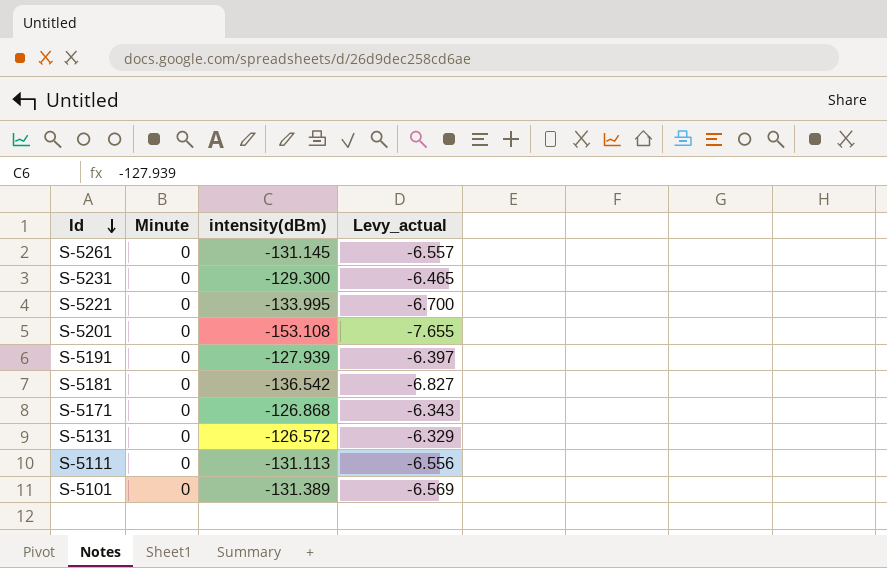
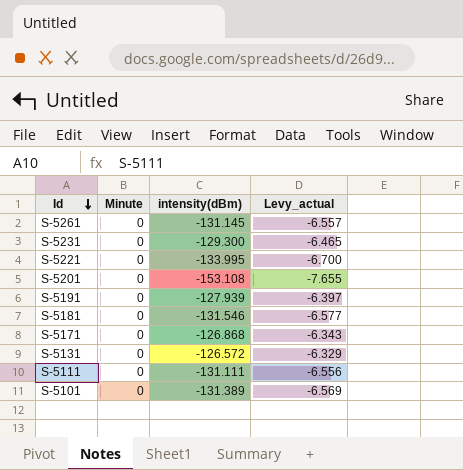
S-5181 | intensity(dBm): -136.542 -> -131.546
S-5181 | Levy_actual: -6.827 -> -6.577
S-5111 | intensity(dBm): -131.113 -> -131.111

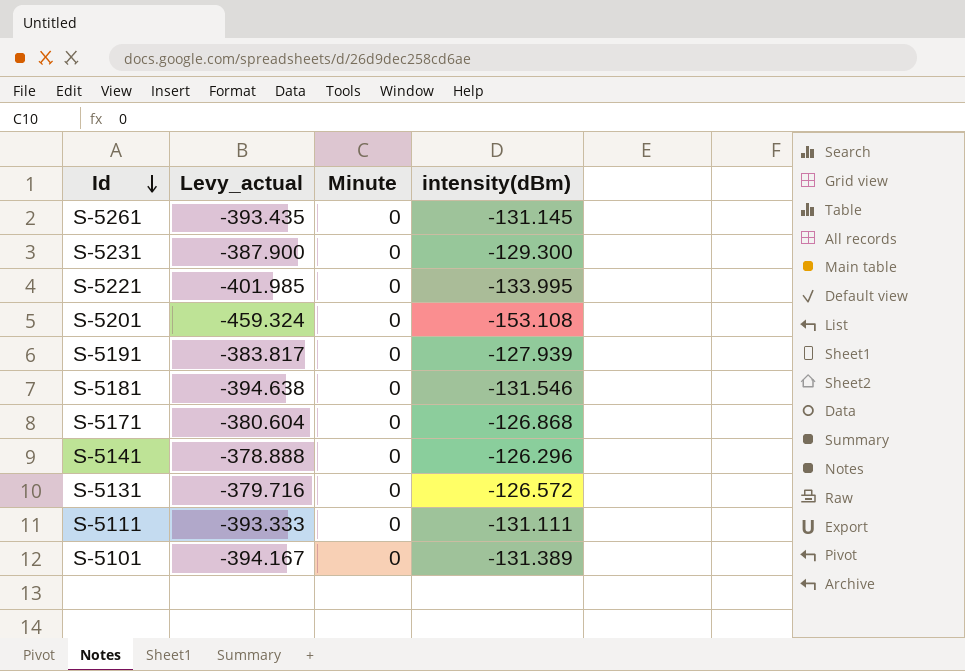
column Levy_actual | formula: [intensity(dBm)] * 0.05 -> [intensity(dBm)] * 3
column Levy_actual | position: 4 -> 2
row S-5141: none -> -378.888 | 0 | -126.296

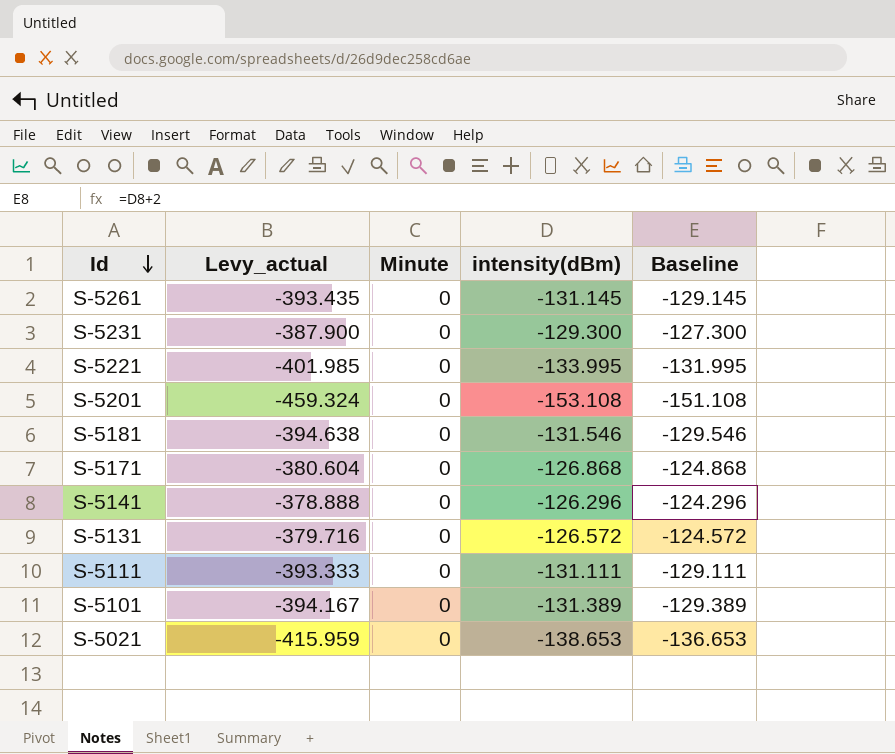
column Baseline | formula: none -> [intensity(dBm)] + 2
row S-5191: -383.817 | 0 | -127.939 -> none
row S-5021: none -> -415.959 | 0 | -138.653 | -136.653

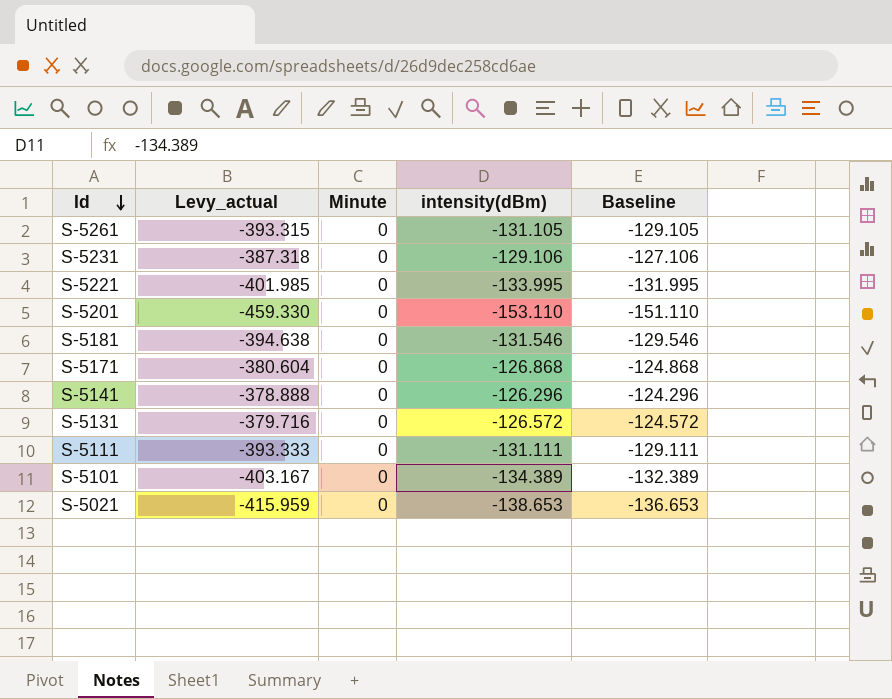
S-5261 | Levy_actual: -393.435 -> -393.315
S-5261 | intensity(dBm): -131.145 -> -131.105
S-5261 | Baseline: -129.145 -> -129.105
S-5231 | Levy_actual: -387.900 -> -387.318
S-5231 | intensity(dBm): -129.300 -> -129.106
S-5231 | Baseline: -127.300 -> -127.106
S-5201 | Levy_actual: -459.324 -> -459.330
S-5201 | intensity(dBm): -153.108 -> -153.110
S-5201 | Baseline: -151.108 -> -151.110
S-5101 | Levy_actual: -394.167 -> -403.167
S-5101 | intensity(dBm): -131.389 -> -134.389
S-5101 | Baseline: -129.389 -> -132.389

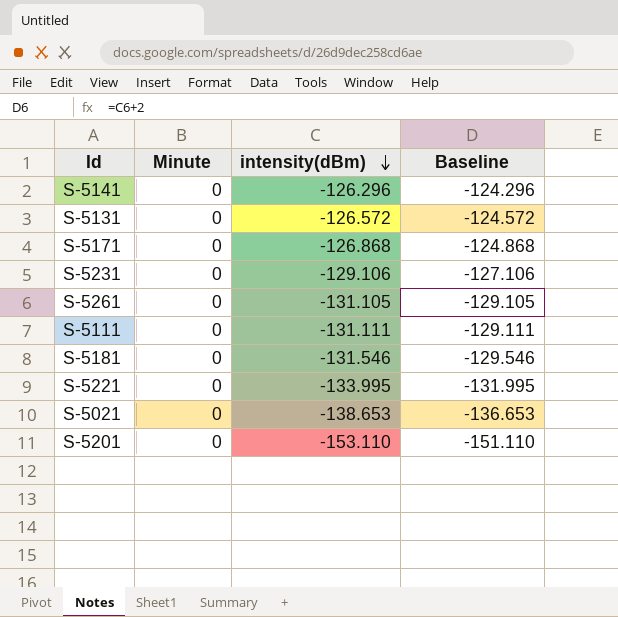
row order: Id descending -> intensity(dBm) descending
column Levy_actual | formula: [intensity(dBm)] * 3 -> none
row S-5101: -403.167 | 0 | -134.389 | -132.389 -> none

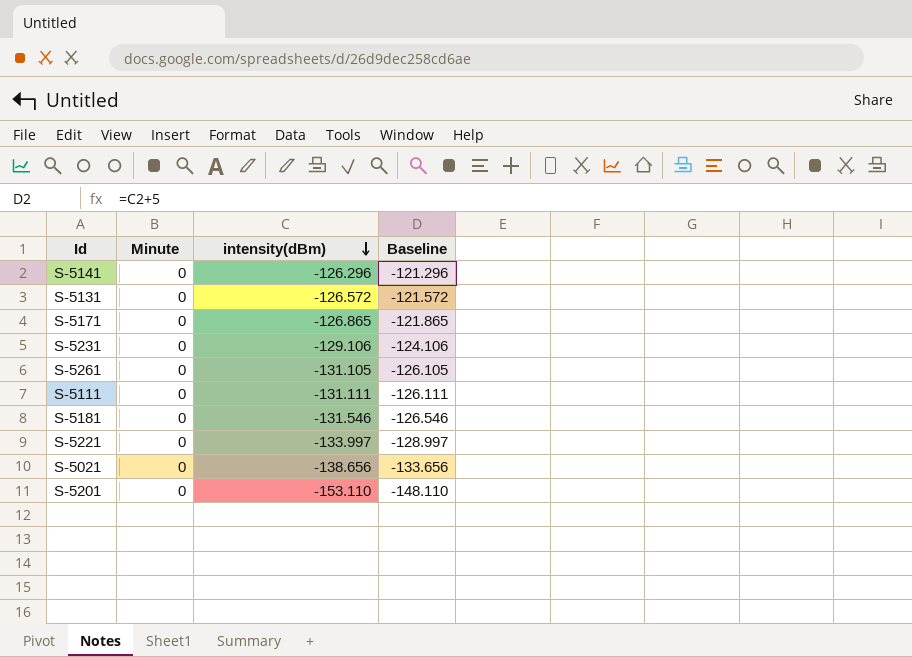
column Baseline | formula: [intensity(dBm)] + 2 -> [intensity(dBm)] + 5
S-5171 | intensity(dBm): -126.868 -> -126.865
S-5221 | intensity(dBm): -133.995 -> -133.997
S-5021 | intensity(dBm): -138.653 -> -138.656

